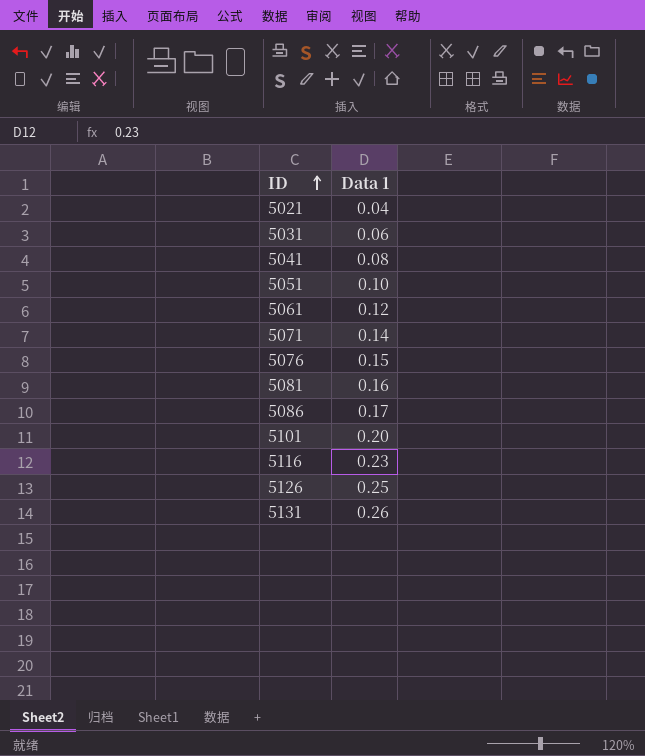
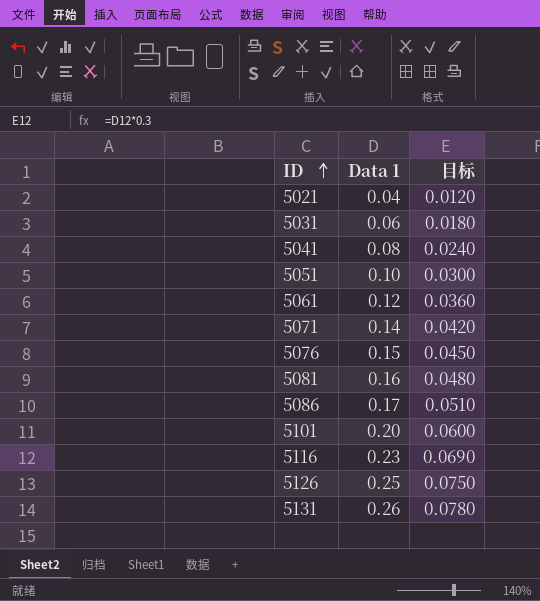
column 目标 | formula: none -> [Data 1] * 0.3

